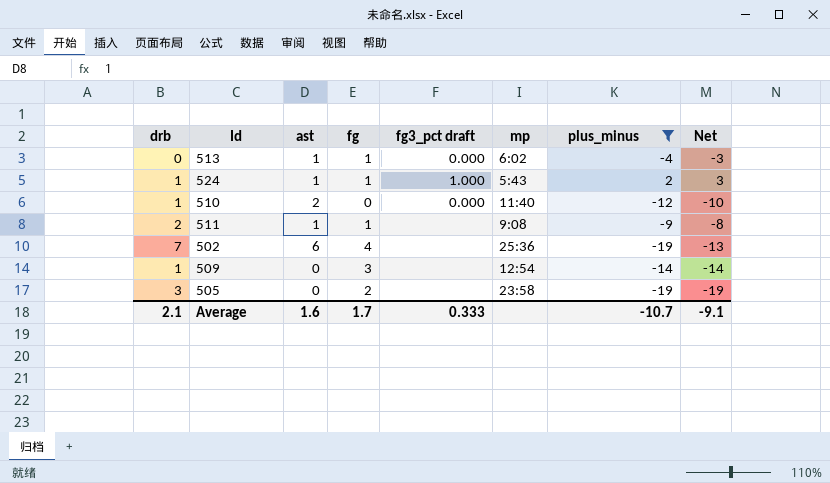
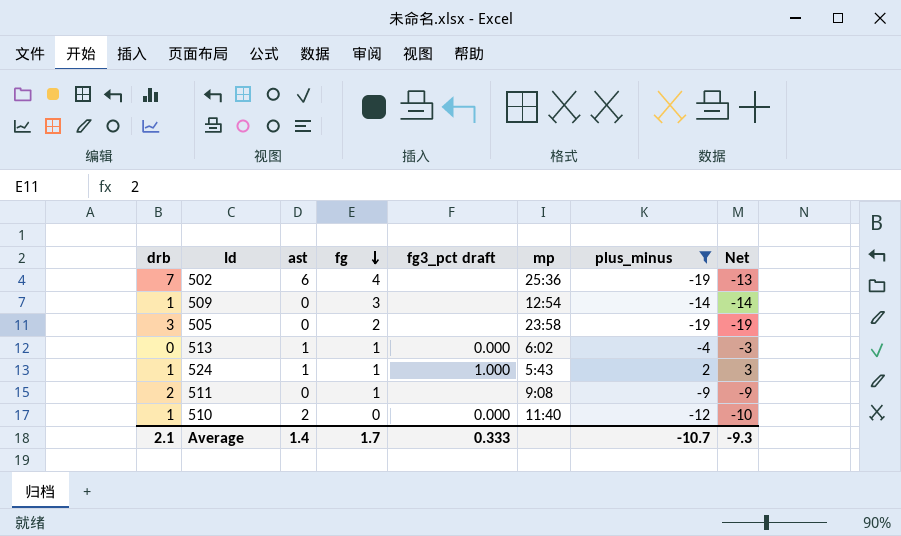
row order: none -> fg descending
511 | ast: 1 -> 0
511 | Net: -8 -> -9
Average | ast: 1.6 -> 1.4
Average | Net: -9.1 -> -9.3

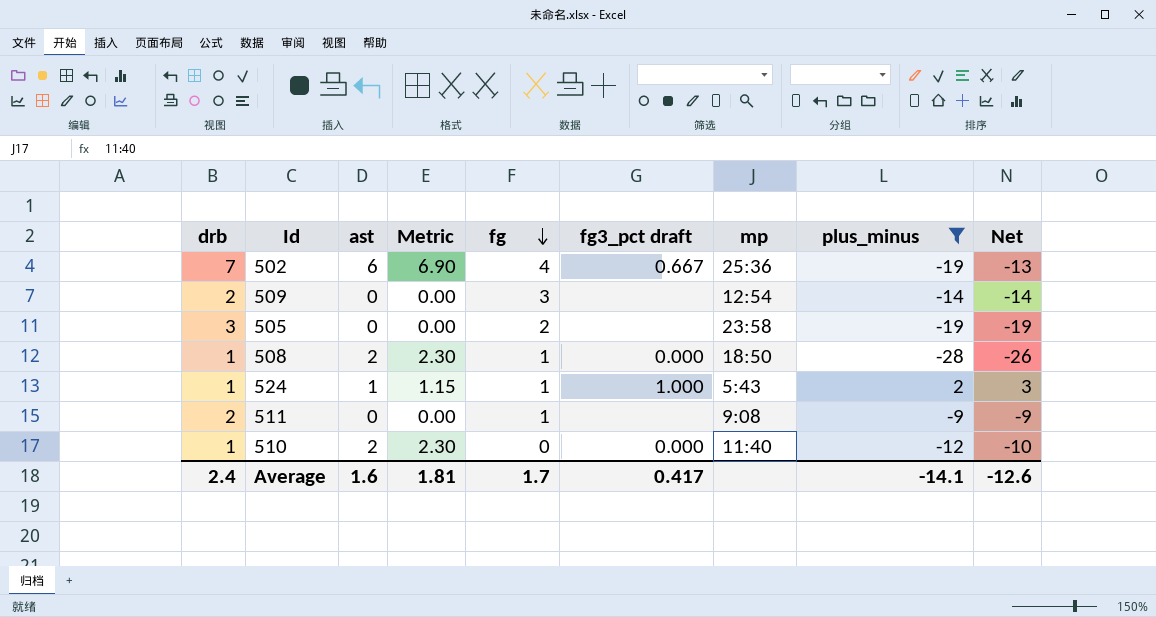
column Metric | formula: none -> [ast] * 1.15
row 513: 0 | 1 | 1 | 0.000 | 6:02 | -4 | -3 -> none
502 | fg3_pct draft: none -> 0.667
509 | drb: 1 -> 2
row 508: none -> 1 | 2 | 2.30 | 1 | 0.000 | 18:50 | -28 | -26
Average | drb: 2.1 -> 2.4
Average | ast: 1.4 -> 1.6
Average | fg3_pct draft: 0.333 -> 0.417
Average | plus_minus: -10.7 -> -14.1
Average | Net: -9.3 -> -12.6

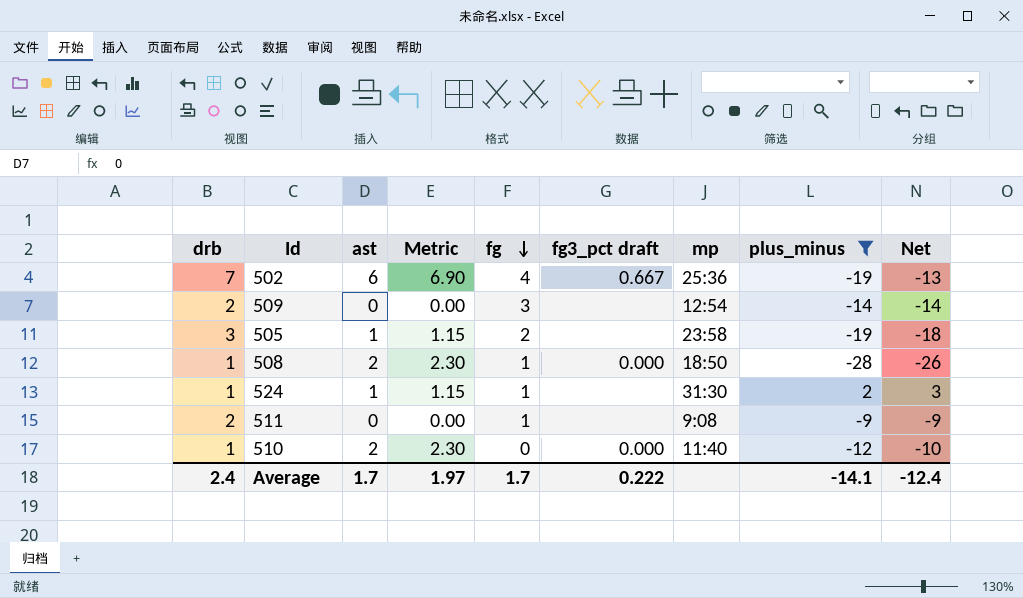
505 | ast: 0 -> 1
505 | Metric: 0.00 -> 1.15
505 | Net: -19 -> -18
524 | fg3_pct draft: 1.000 -> none
524 | mp: 5:43 -> 31:30
Average | ast: 1.6 -> 1.7
Average | Metric: 1.81 -> 1.97
Average | fg3_pct draft: 0.417 -> 0.222
Average | Net: -12.6 -> -12.4

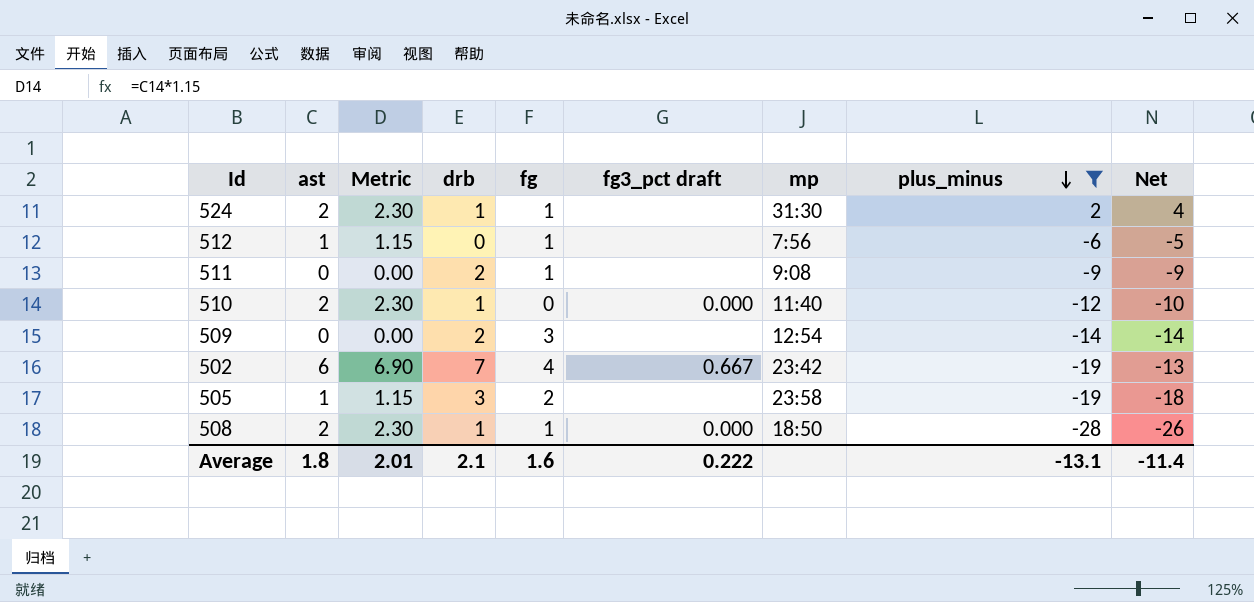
row order: fg descending -> plus_minus descending
column drb | position: 1 -> 4
524 | ast: 1 -> 2
524 | Metric: 1.15 -> 2.30
524 | Net: 3 -> 4
row 512: none -> 1 | 1.15 | 0 | 1 | none | 7:56 | -6 | -5
502 | mp: 25:36 -> 23:42
Average | ast: 1.7 -> 1.8
Average | Metric: 1.97 -> 2.01
Average | drb: 2.4 -> 2.1
Average | fg: 1.7 -> 1.6
Average | plus_minus: -14.1 -> -13.1
Average | Net: -12.4 -> -11.4

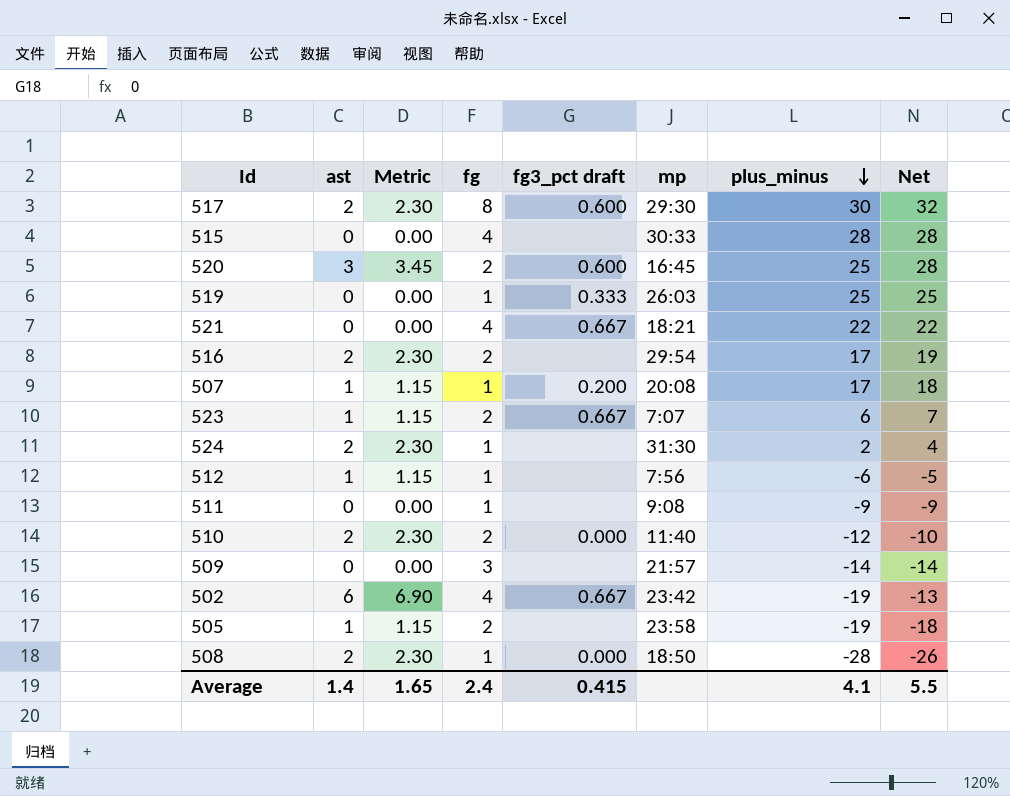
filter: plus_minus <= 2 -> none
column drb | position: 4 -> none
510 | fg: 0 -> 2
509 | mp: 12:54 -> 21:57
Average | ast: 1.8 -> 1.4
Average | Metric: 2.01 -> 1.65
Average | fg: 1.6 -> 2.4
Average | fg3_pct draft: 0.222 -> 0.415
Average | plus_minus: -13.1 -> 4.1
Average | Net: -11.4 -> 5.5

